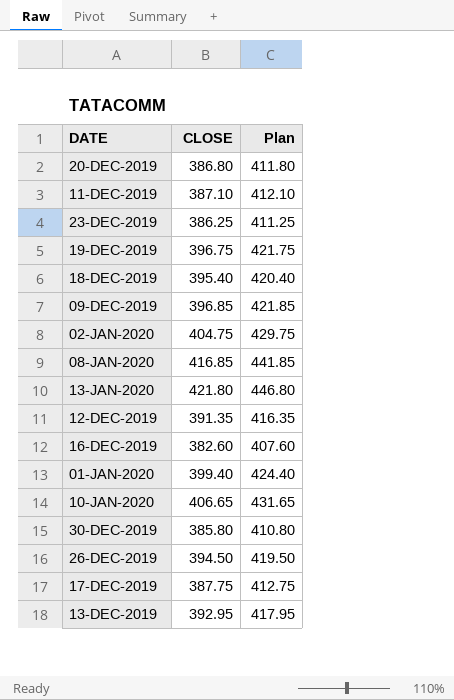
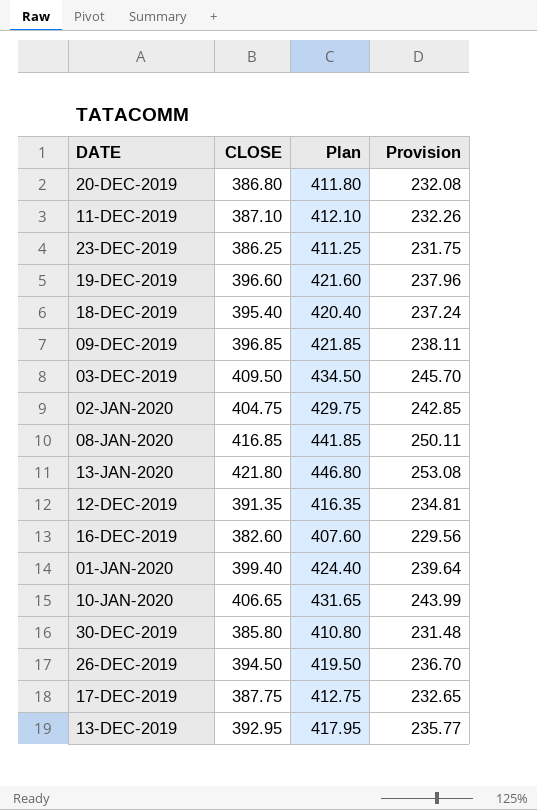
column Provision | formula: none -> [CLOSE] * 0.6
19-DEC-2019 | CLOSE: 396.75 -> 396.60
19-DEC-2019 | Plan: 421.75 -> 421.60
row 03-DEC-2019: none -> 409.50 | 434.50 | 245.70

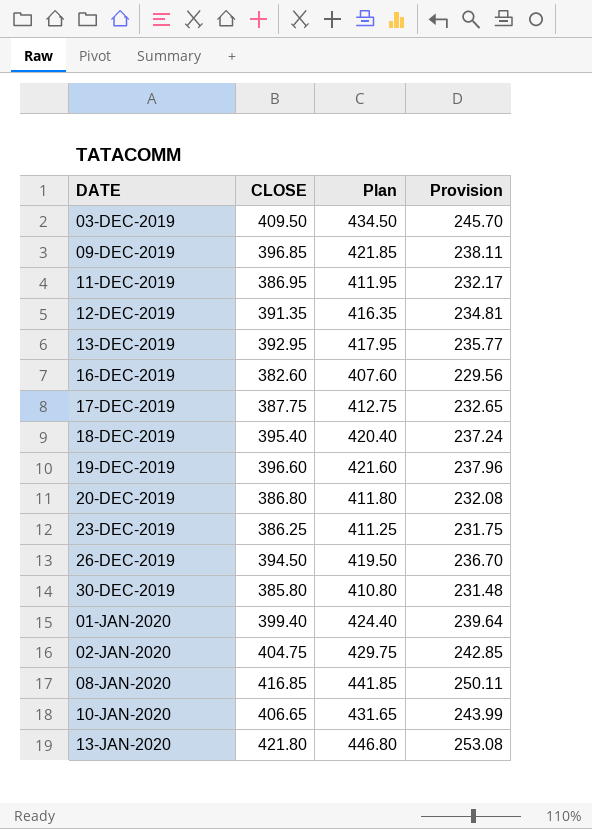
row order: none -> DATE ascending
11-DEC-2019 | CLOSE: 387.10 -> 386.95
11-DEC-2019 | Plan: 412.10 -> 411.95
11-DEC-2019 | Provision: 232.26 -> 232.17

